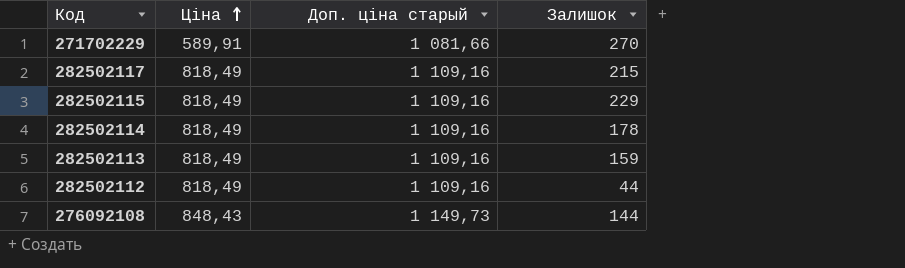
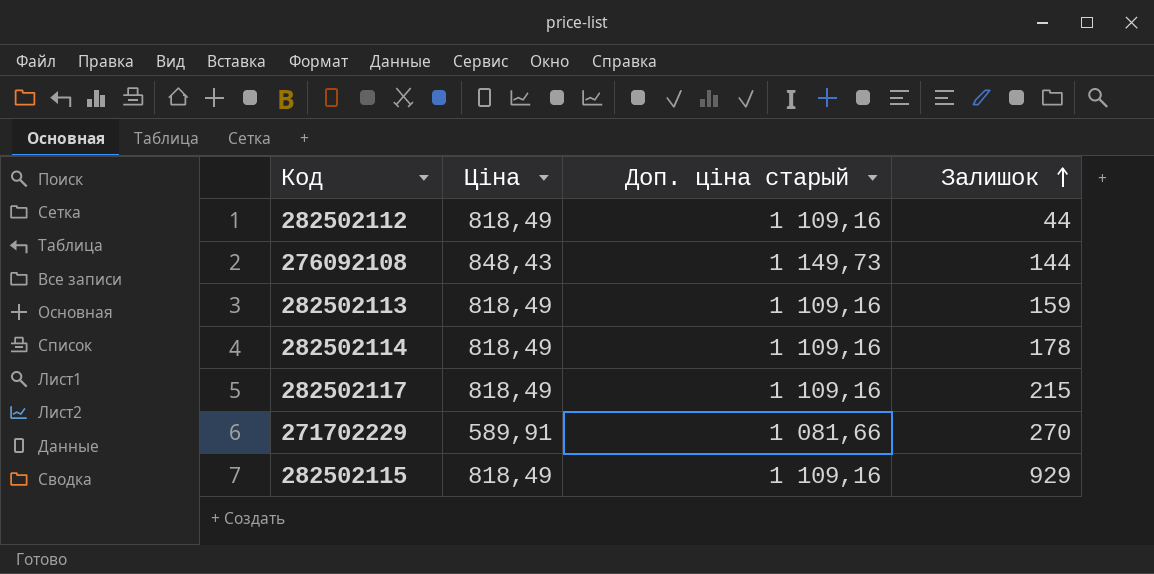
row order: Ціна ascending -> Залишок ascending
282502115 | Залишок: 229 -> 929

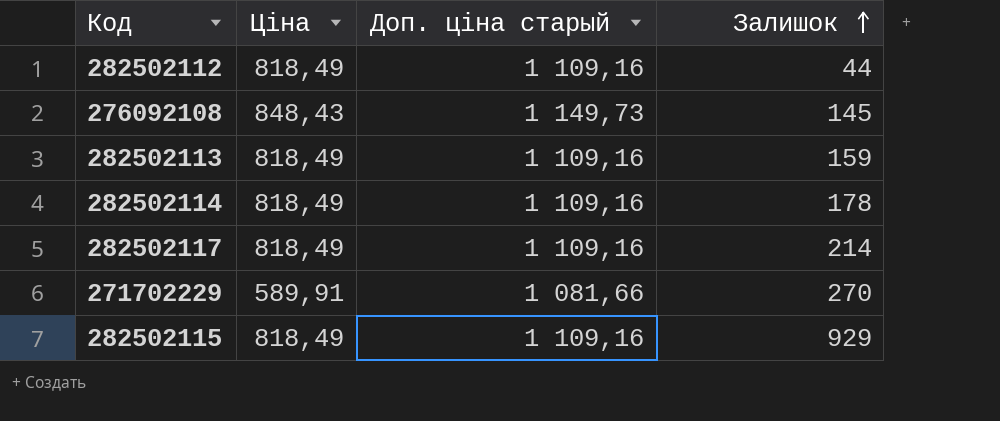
276092108 | Залишок: 144 -> 145
282502117 | Залишок: 215 -> 214

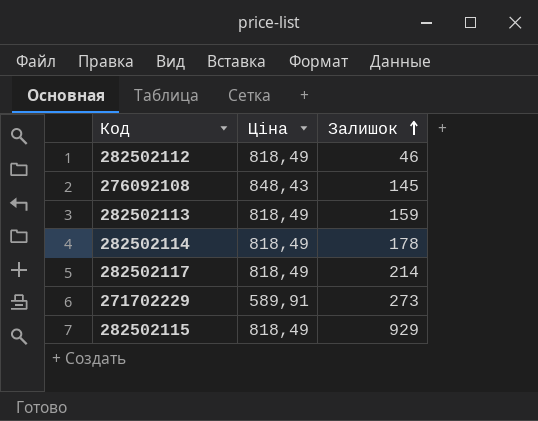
column Доп. ціна старый | position: 3 -> none
282502112 | Залишок: 44 -> 46
271702229 | Залишок: 270 -> 273

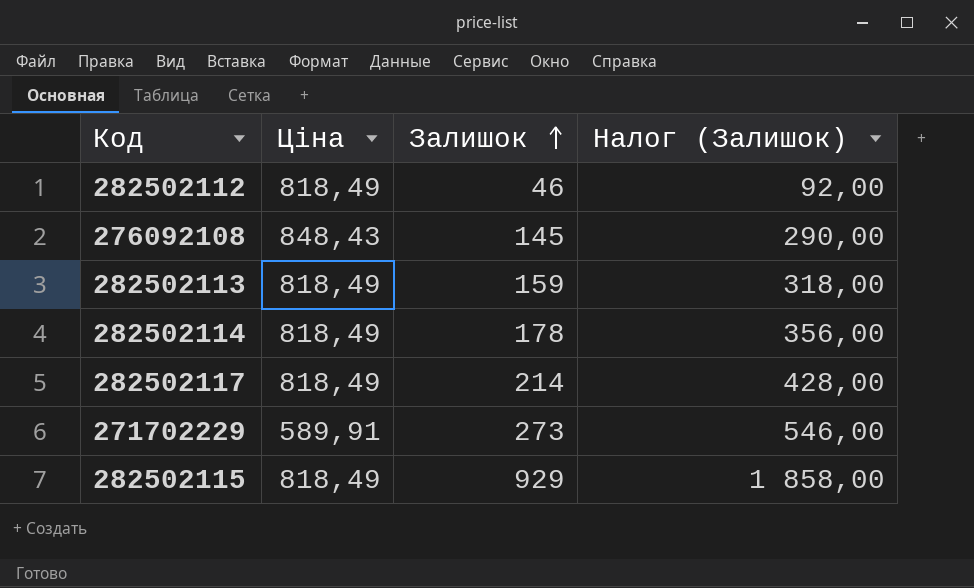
column Налог (Залишок) | formula: none -> [Залишок] * 2

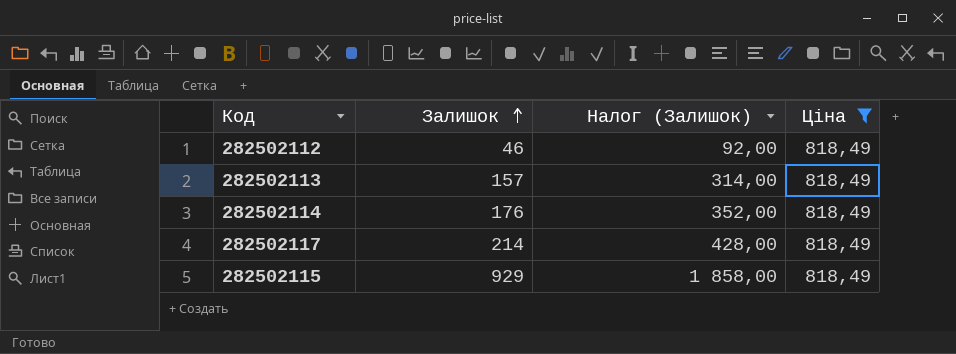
filter: none -> Ціна = 818,49
column Ціна | position: 2 -> 4
282502113 | Залишок: 159 -> 157
282502113 | Налог (Залишок): 318,00 -> 314,00
282502114 | Залишок: 178 -> 176
282502114 | Налог (Залишок): 356,00 -> 352,00

